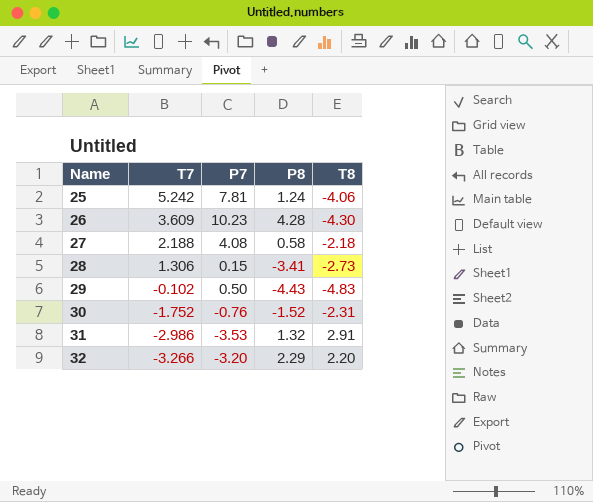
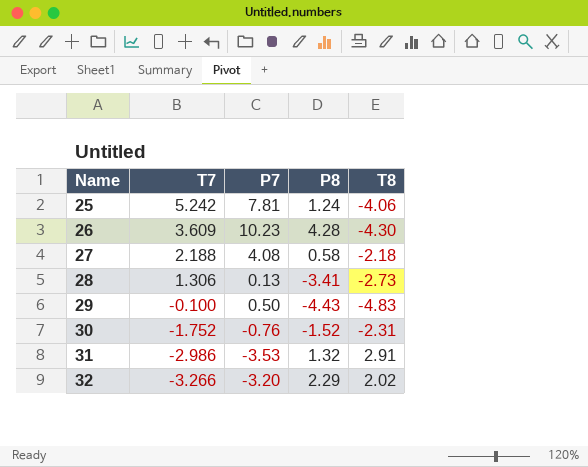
28 | P7: 0.15 -> 0.13
29 | T7: -0.102 -> -0.100
32 | T8: 2.20 -> 2.02

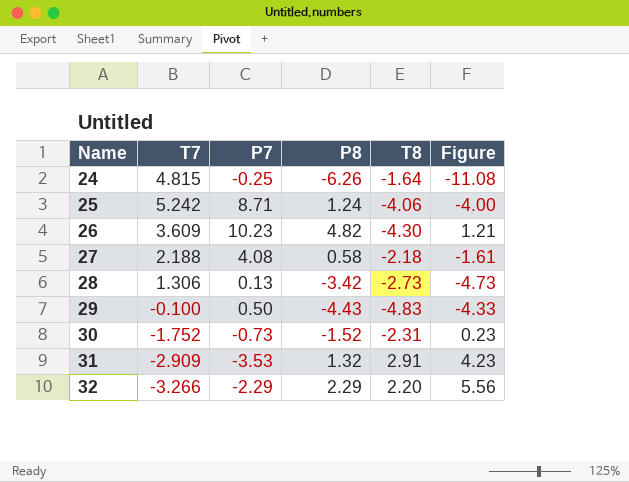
column Figure | formula: none -> [P8] - [T7]
row 24: none -> 4.815 | -0.25 | -6.26 | -1.64 | -11.08
25 | P7: 7.81 -> 8.71
26 | P8: 4.28 -> 4.82
28 | P8: -3.41 -> -3.42
30 | P7: -0.76 -> -0.73
31 | T7: -2.986 -> -2.909
32 | P7: -3.20 -> -2.29
32 | T8: 2.02 -> 2.20

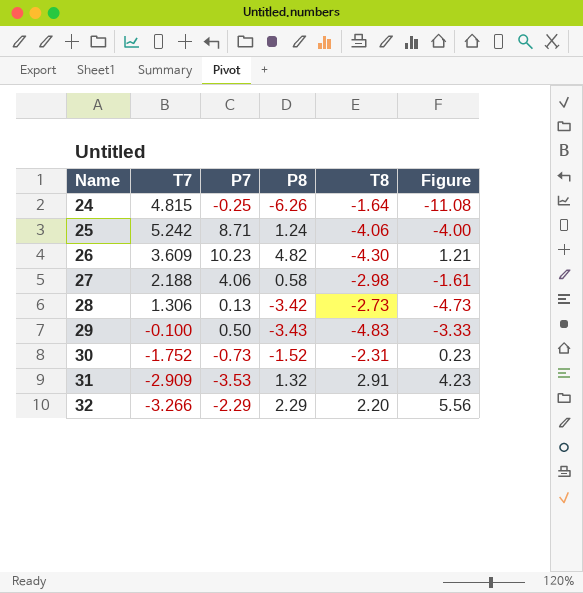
27 | P7: 4.08 -> 4.06
27 | T8: -2.18 -> -2.98
29 | P8: -4.43 -> -3.43
29 | Figure: -4.33 -> -3.33

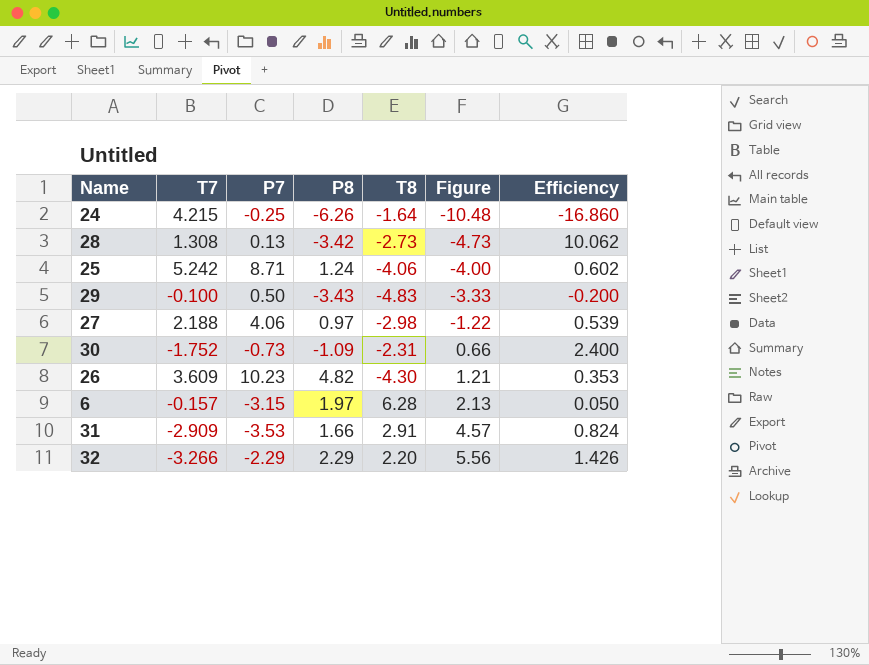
row order: Name ascending -> Figure ascending
column Efficiency | formula: none -> [T7] / [P7]
24 | T7: 4.815 -> 4.215
24 | Figure: -11.08 -> -10.48
28 | T7: 1.306 -> 1.308
27 | P8: 0.58 -> 0.97
27 | Figure: -1.61 -> -1.22
30 | P8: -1.52 -> -1.09
30 | Figure: 0.23 -> 0.66
row 6: none -> -0.157 | -3.15 | 1.97 | 6.28 | 2.13 | 0.050
31 | P8: 1.32 -> 1.66
31 | Figure: 4.23 -> 4.57

